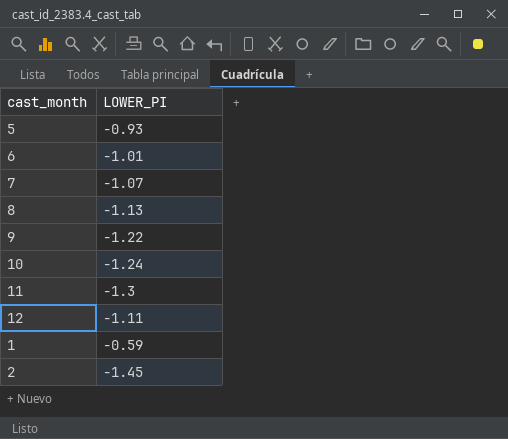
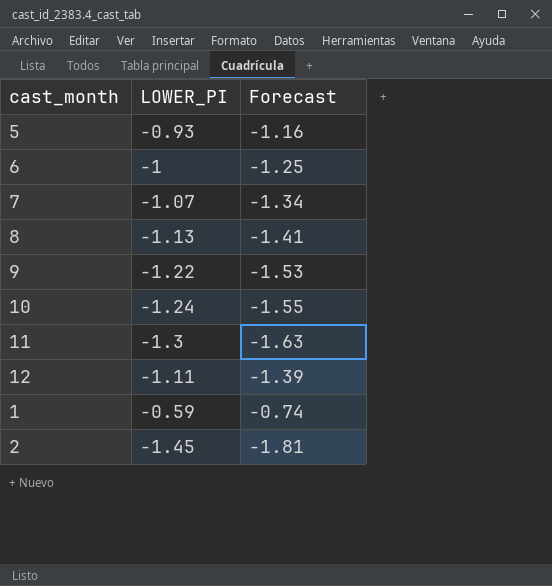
column Forecast | formula: none -> [LOWER_PI] * 1.25
6 | LOWER_PI: -1.01 -> -1

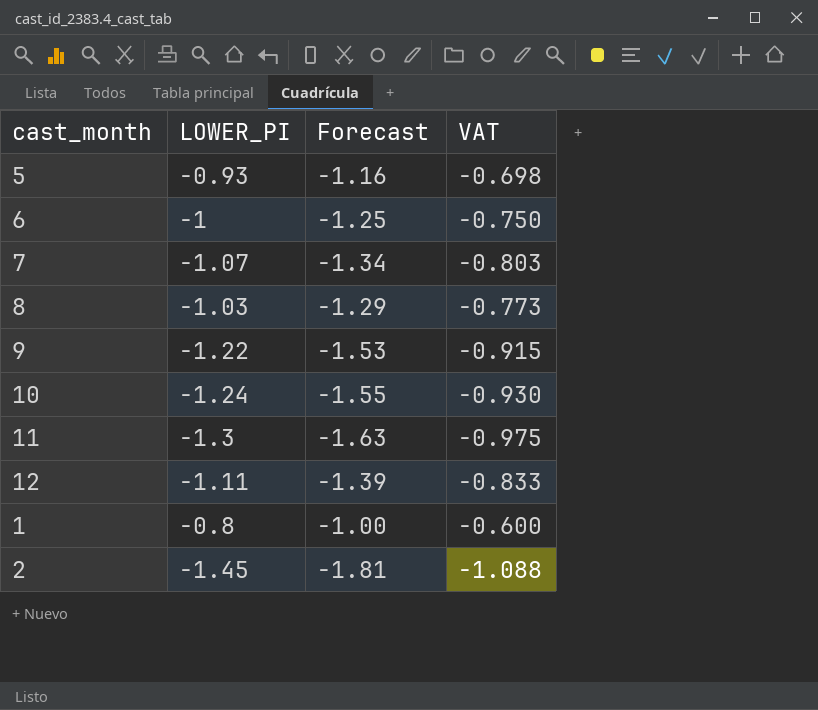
column VAT | formula: none -> [LOWER_PI] * 0.75
8 | LOWER_PI: -1.13 -> -1.03
8 | Forecast: -1.41 -> -1.29
1 | LOWER_PI: -0.59 -> -0.8
1 | Forecast: -0.74 -> -1.00

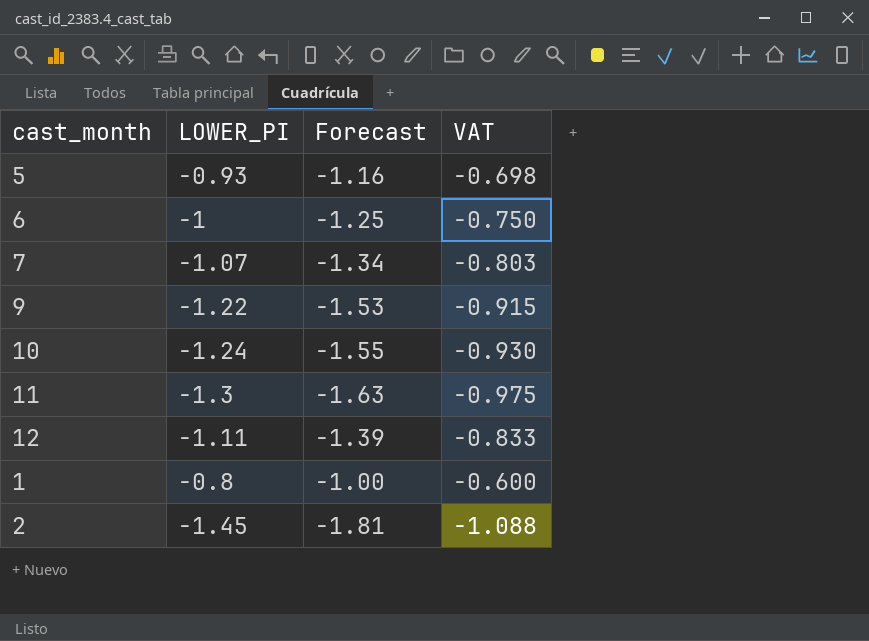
row 8: -1.03 | -1.29 | -0.773 -> none

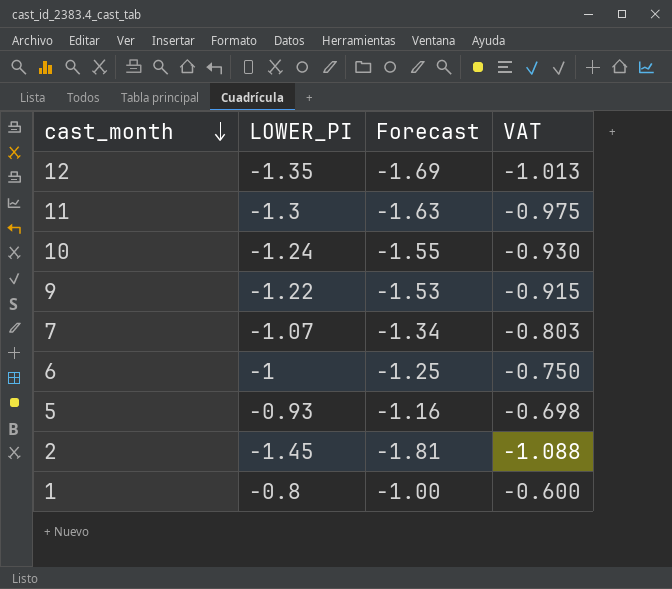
row order: none -> cast_month descending
12 | LOWER_PI: -1.11 -> -1.35
12 | Forecast: -1.39 -> -1.69
12 | VAT: -0.833 -> -1.013

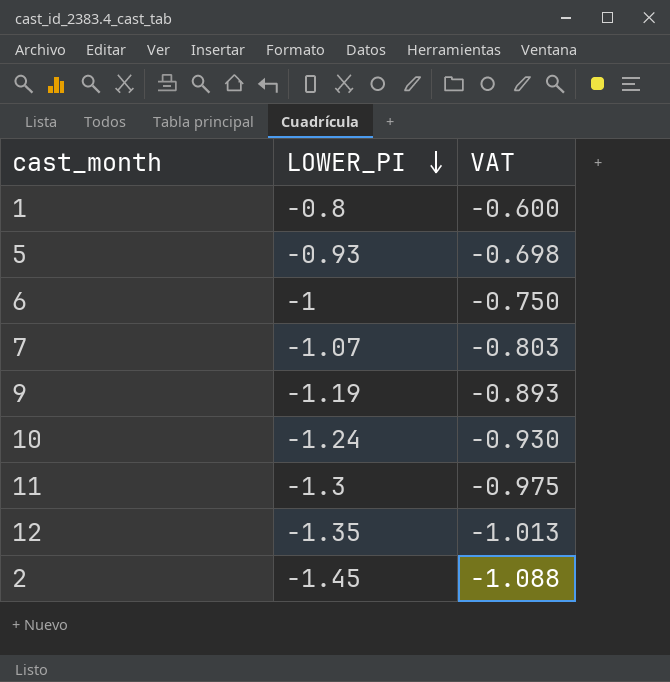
row order: cast_month descending -> LOWER_PI descending
column Forecast | formula: [LOWER_PI] * 1.25 -> none
9 | LOWER_PI: -1.22 -> -1.19
9 | VAT: -0.915 -> -0.893

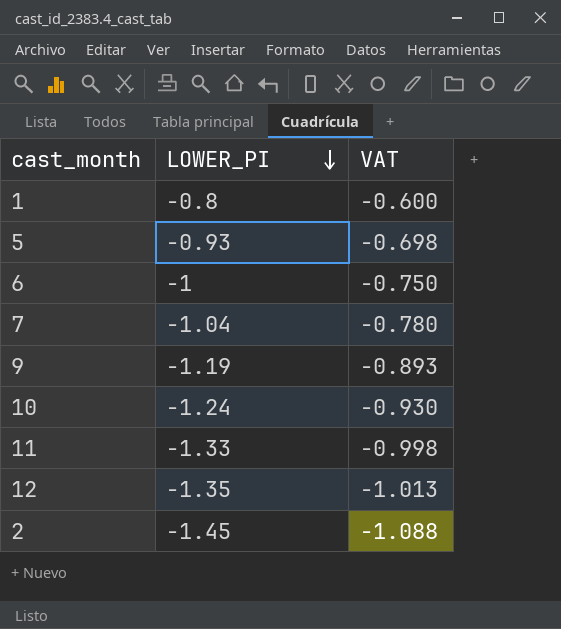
7 | LOWER_PI: -1.07 -> -1.04
7 | VAT: -0.803 -> -0.780
11 | LOWER_PI: -1.3 -> -1.33
11 | VAT: -0.975 -> -0.998

